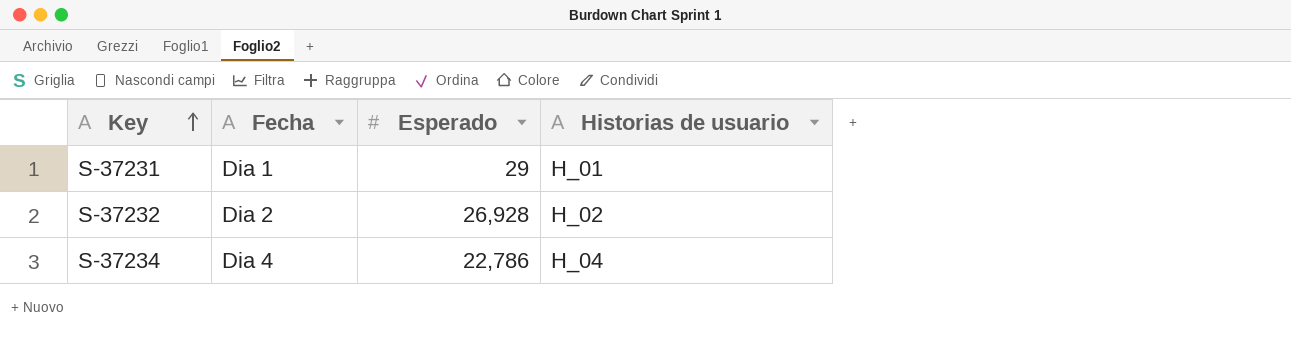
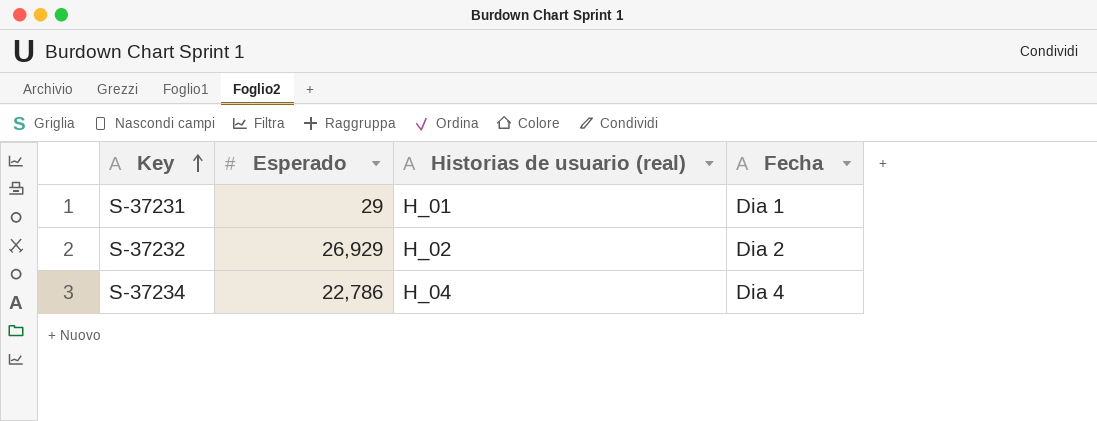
column name: Historias de usuario -> Historias de usuario (real)
column Fecha | position: 2 -> 4
S-37232 | Esperado: 26,928 -> 26,929

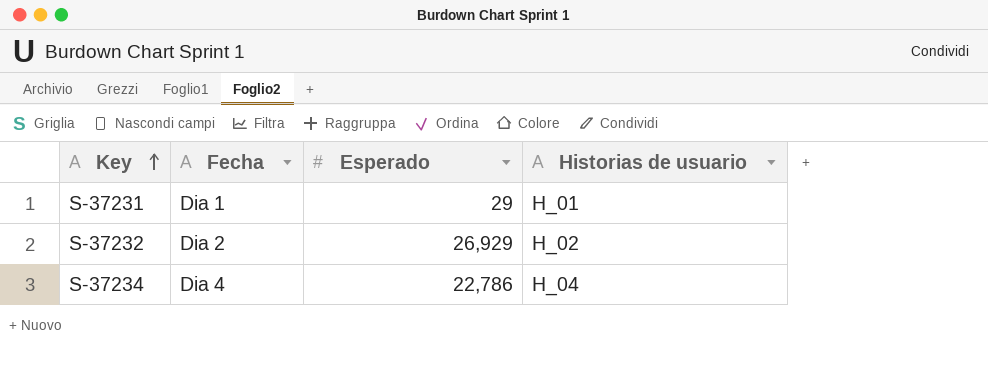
column Fecha | position: 4 -> 2
column name: Historias de usuario (real) -> Historias de usuario

